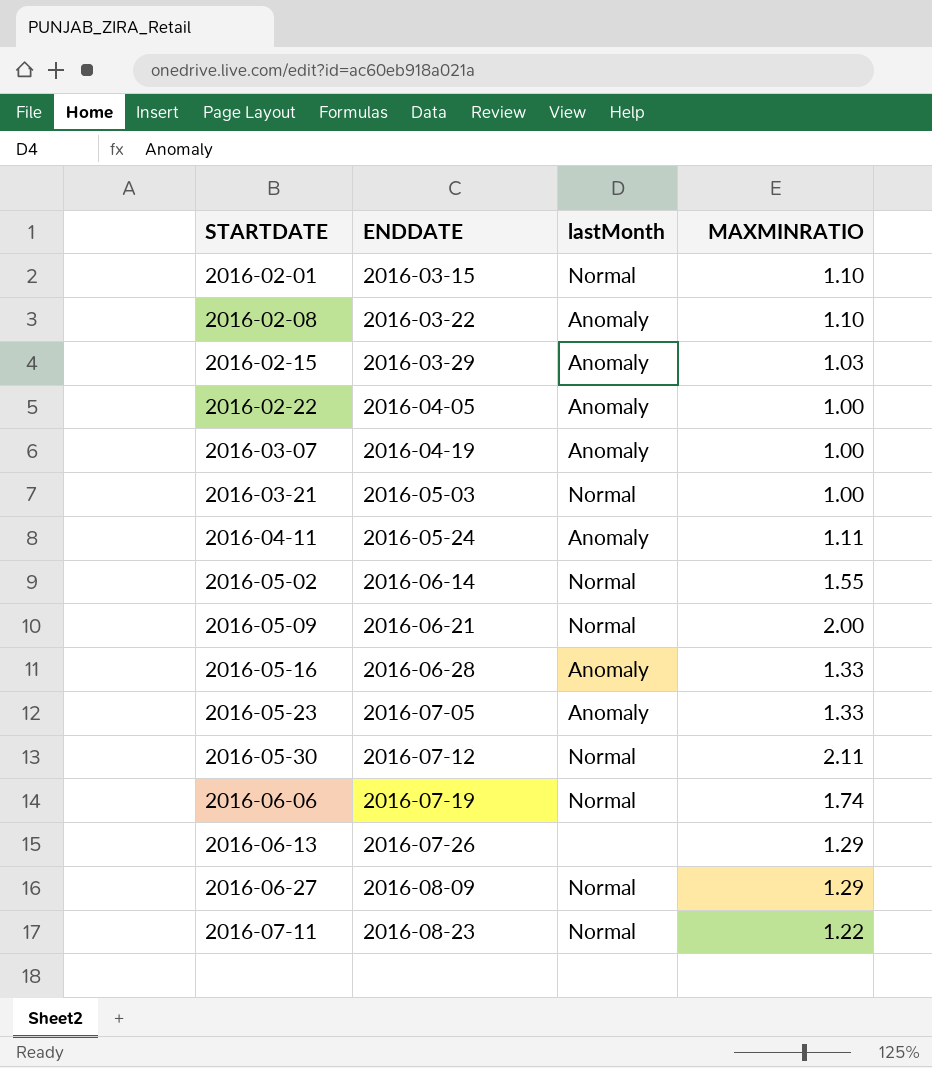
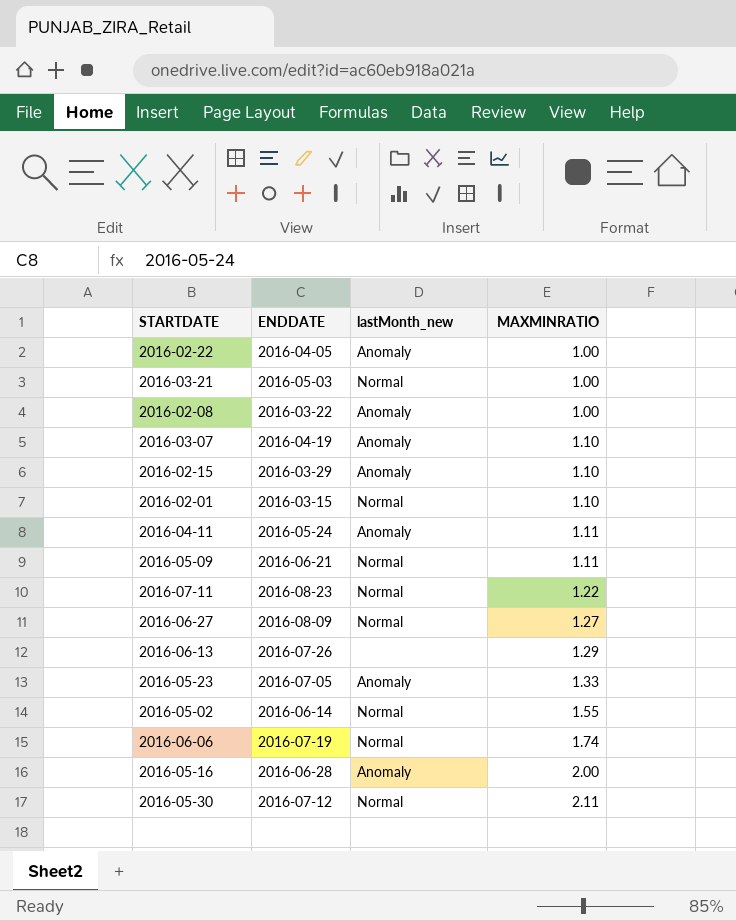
row order: STARTDATE ascending -> MAXMINRATIO ascending
column name: lastMonth -> lastMonth_new
2016-02-08 | MAXMINRATIO: 1.10 -> 1.00
2016-03-07 | MAXMINRATIO: 1.00 -> 1.10
2016-02-15 | MAXMINRATIO: 1.03 -> 1.10
2016-05-09 | MAXMINRATIO: 2.00 -> 1.11
2016-06-27 | MAXMINRATIO: 1.29 -> 1.27
2016-05-16 | MAXMINRATIO: 1.33 -> 2.00

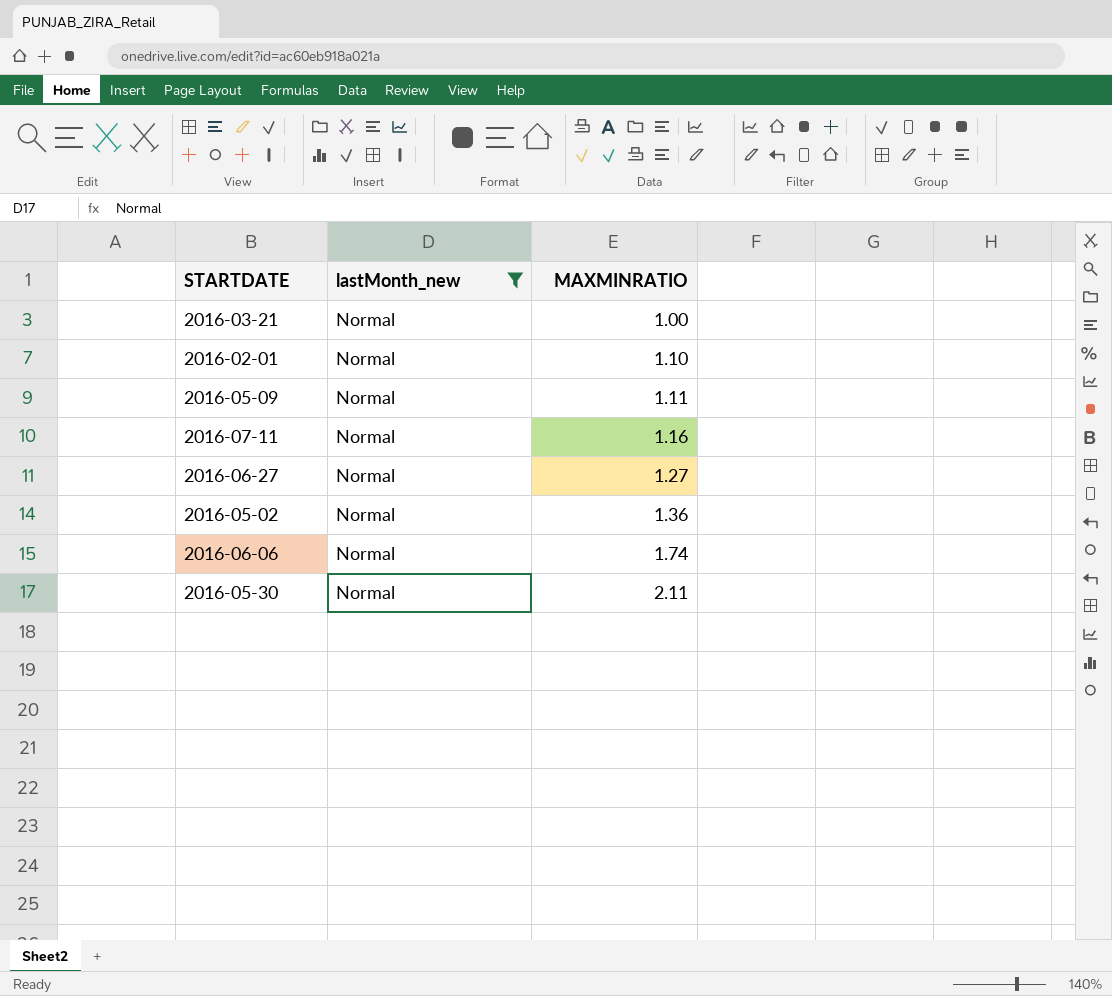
filter: none -> lastMonth_new = Normal
column ENDDATE | position: 2 -> none
2016-07-11 | MAXMINRATIO: 1.22 -> 1.16
2016-05-02 | MAXMINRATIO: 1.55 -> 1.36

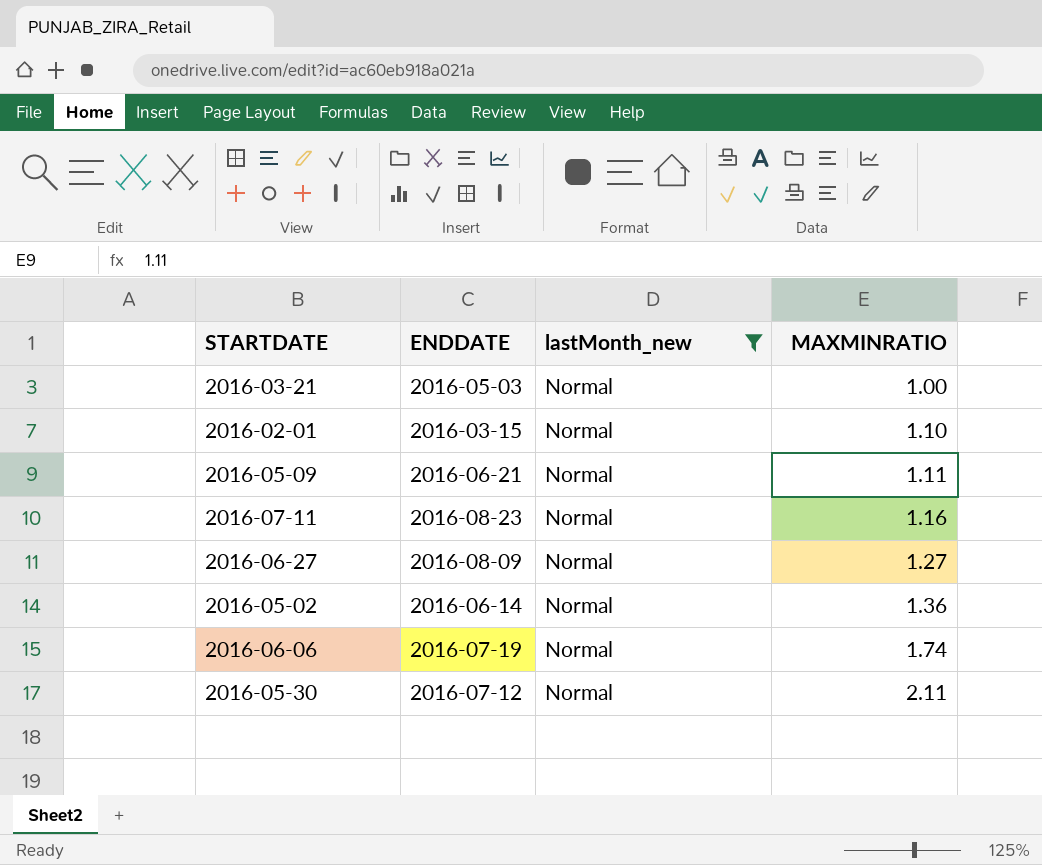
column ENDDATE | position: none -> 2

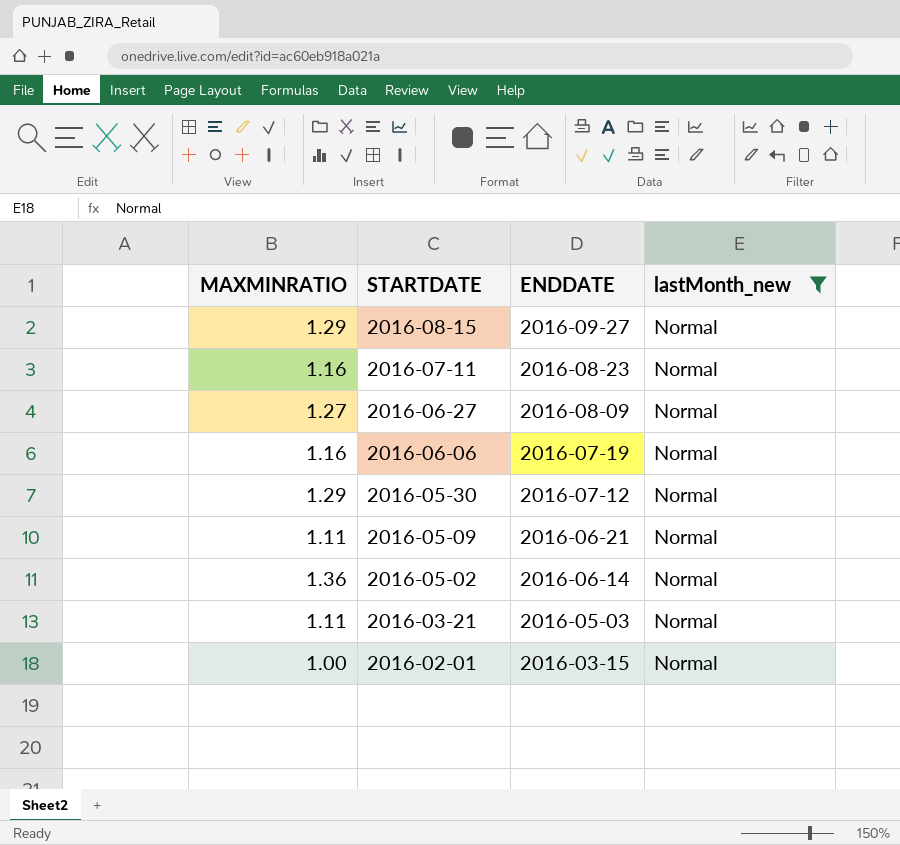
row order: MAXMINRATIO ascending -> STARTDATE descending
column MAXMINRATIO | position: 4 -> 1
row 2016-08-15: none -> 1.29 | 2016-09-27 | Normal
2016-06-06 | MAXMINRATIO: 1.74 -> 1.16
2016-05-30 | MAXMINRATIO: 2.11 -> 1.29
2016-03-21 | MAXMINRATIO: 1.00 -> 1.11
2016-02-01 | MAXMINRATIO: 1.10 -> 1.00

